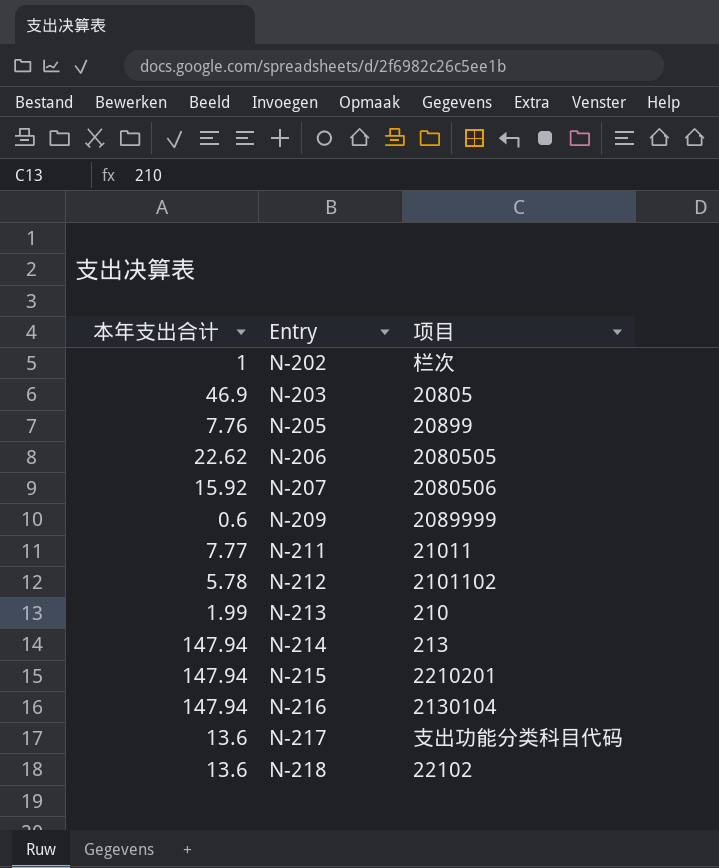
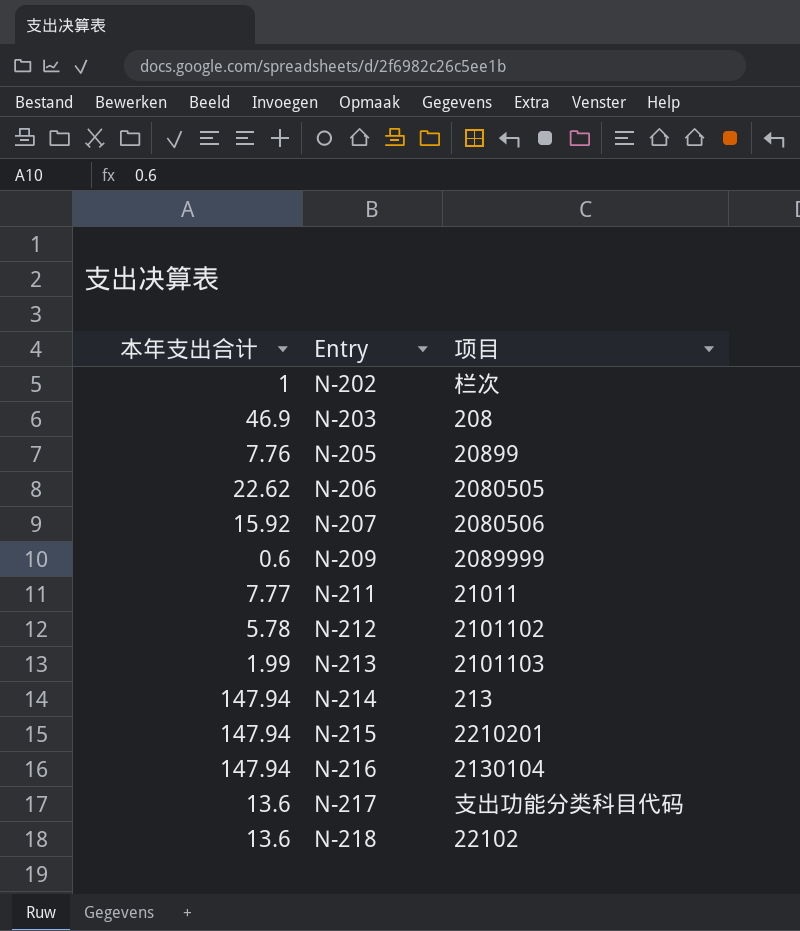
N-203 | 项目: 20805 -> 208
N-213 | 项目: 210 -> 2101103

